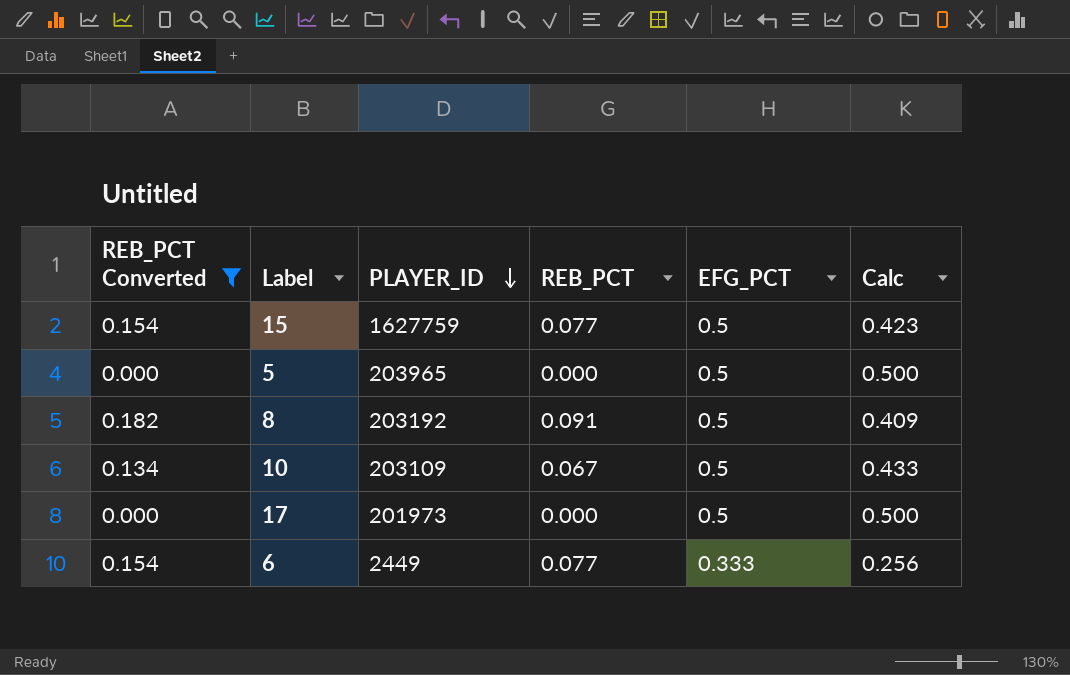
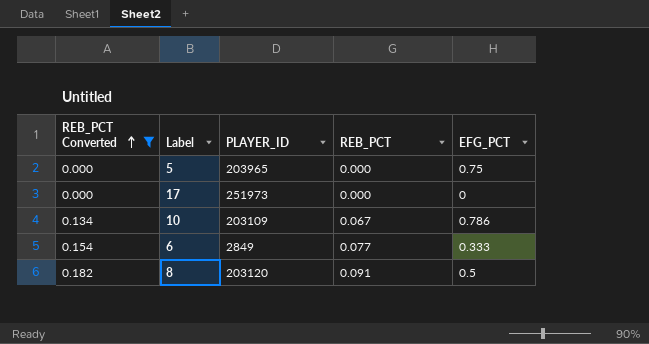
row order: PLAYER_ID descending -> REB_PCT Converted ascending
column Calc | formula: [EFG_PCT] - [REB_PCT] -> none
row 15: 0.154 | 1627759 | 0.077 | 0.5 | 0.423 -> none
5 | EFG_PCT: 0.5 -> 0.75
17 | PLAYER_ID: 201973 -> 251973
17 | EFG_PCT: 0.5 -> 0
10 | EFG_PCT: 0.5 -> 0.786
6 | PLAYER_ID: 2449 -> 2849
8 | PLAYER_ID: 203192 -> 203120

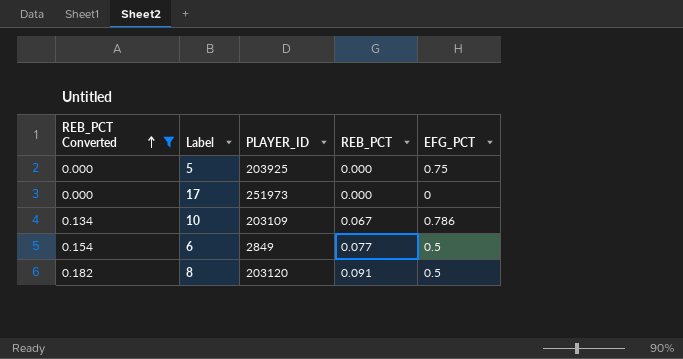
5 | PLAYER_ID: 203965 -> 203925
6 | EFG_PCT: 0.333 -> 0.5

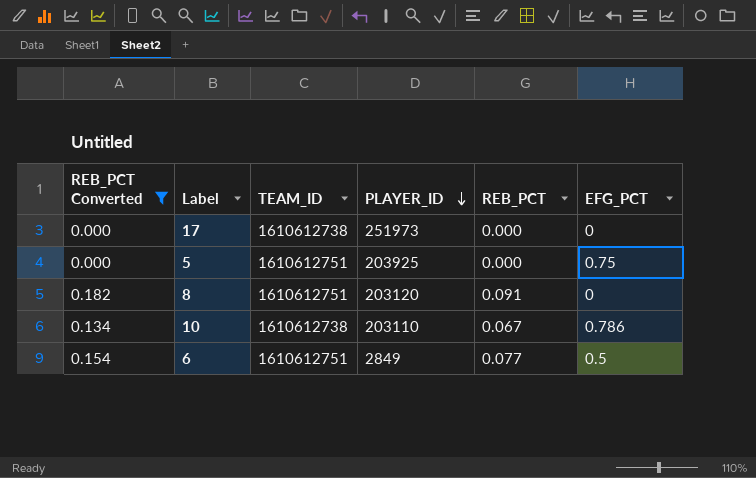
row order: REB_PCT Converted ascending -> PLAYER_ID descending
column TEAM_ID | position: none -> 3
8 | EFG_PCT: 0.5 -> 0
10 | PLAYER_ID: 203109 -> 203110

